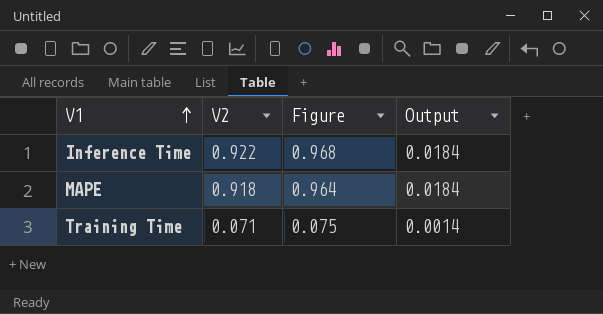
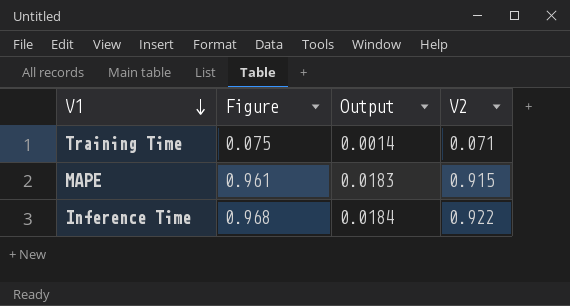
row order: V1 ascending -> V1 descending
column V2 | position: 2 -> 4
MAPE | Figure: 0.964 -> 0.961
MAPE | Output: 0.0184 -> 0.0183
MAPE | V2: 0.918 -> 0.915

